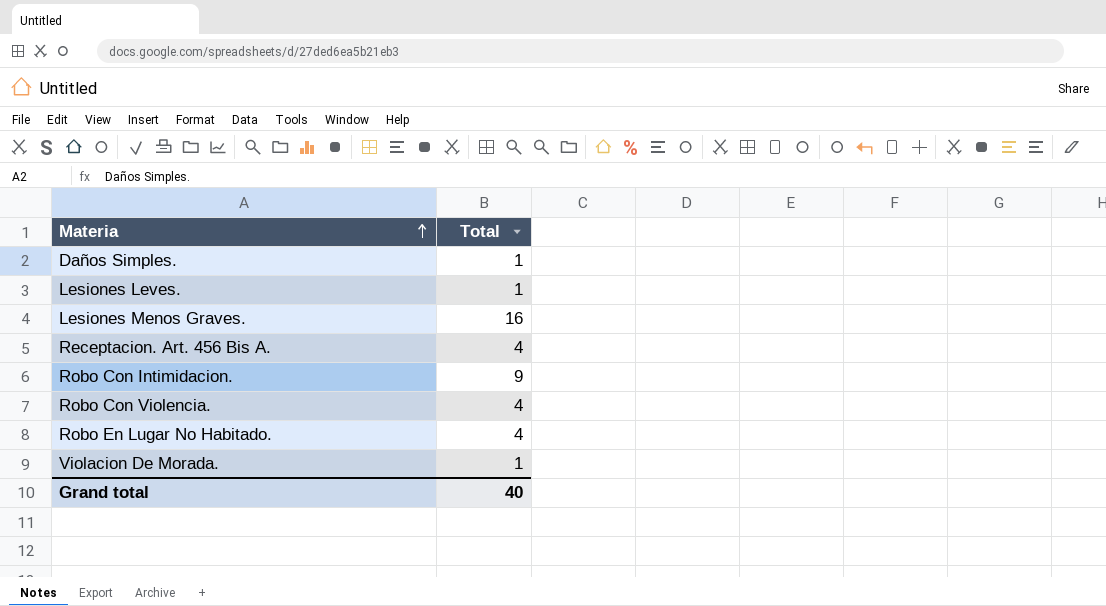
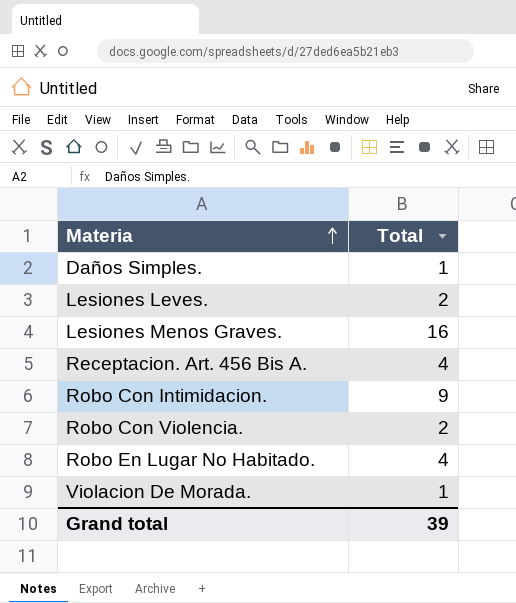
Lesiones Leves. | Total: 1 -> 2
Robo Con Violencia. | Total: 4 -> 2
Grand total | Total: 40 -> 39

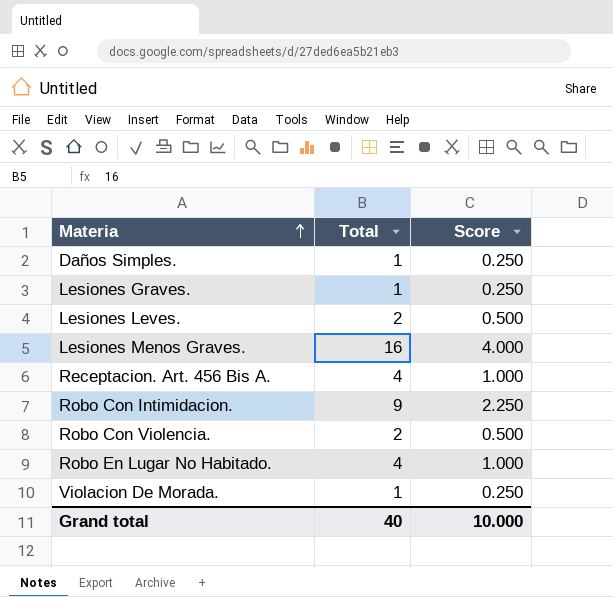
column Score | formula: none -> [Total] * 0.25
row Lesiones Graves.: none -> 1 | 0.250
Grand total | Total: 39 -> 40

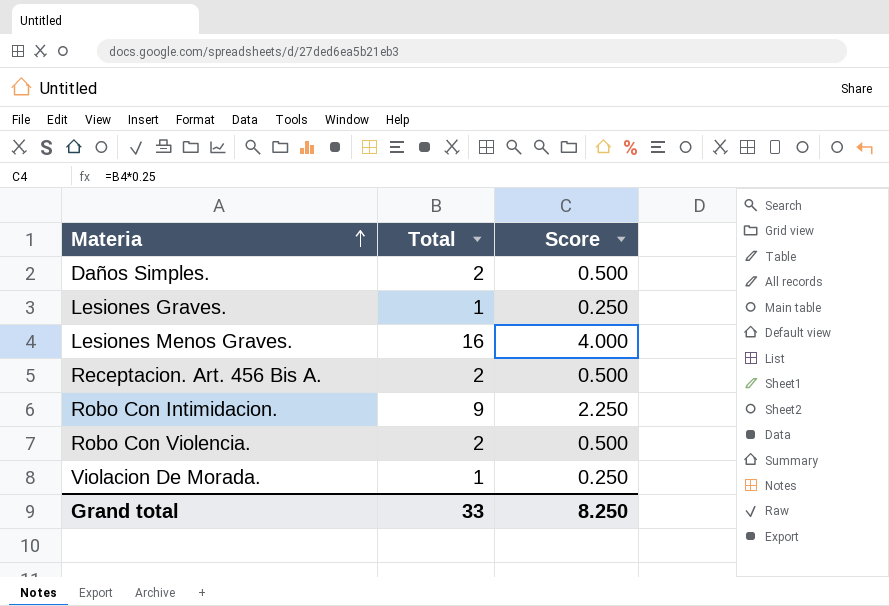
row Lesiones Leves.: 2 | 0.500 -> none
row Robo En Lugar No Habitado.: 4 | 1.000 -> none
Daños Simples. | Total: 1 -> 2
Daños Simples. | Score: 0.250 -> 0.500
Receptacion. Art. 456 Bis A. | Total: 4 -> 2
Receptacion. Art. 456 Bis A. | Score: 1.000 -> 0.500
Grand total | Total: 40 -> 33
Grand total | Score: 10.000 -> 8.250

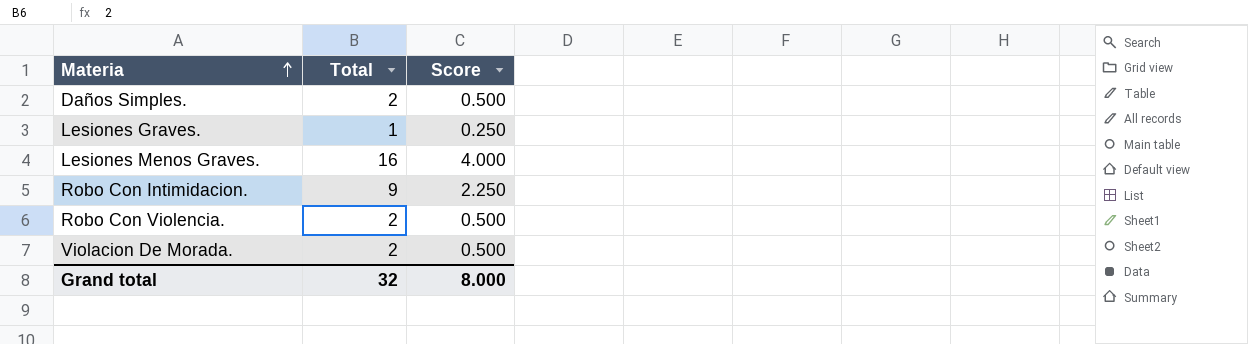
row Receptacion. Art. 456 Bis A.: 2 | 0.500 -> none
Violacion De Morada. | Total: 1 -> 2
Violacion De Morada. | Score: 0.250 -> 0.500
Grand total | Total: 33 -> 32
Grand total | Score: 8.250 -> 8.000

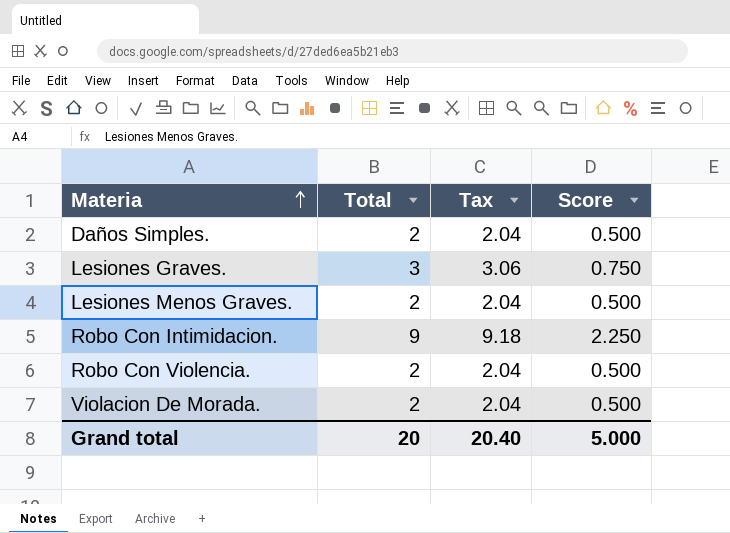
column Tax | formula: none -> [Total] * 1.02
Lesiones Graves. | Total: 1 -> 3
Lesiones Graves. | Score: 0.250 -> 0.750
Lesiones Menos Graves. | Total: 16 -> 2
Lesiones Menos Graves. | Score: 4.000 -> 0.500
Grand total | Total: 32 -> 20
Grand total | Score: 8.000 -> 5.000

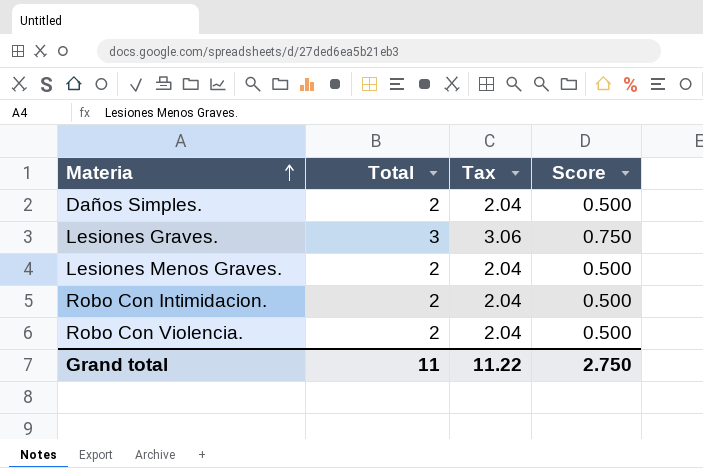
row Violacion De Morada.: 2 | 2.04 | 0.500 -> none
Robo Con Intimidacion. | Total: 9 -> 2
Robo Con Intimidacion. | Tax: 9.18 -> 2.04
Robo Con Intimidacion. | Score: 2.250 -> 0.500
Grand total | Total: 20 -> 11
Grand total | Tax: 20.40 -> 11.22
Grand total | Score: 5.000 -> 2.750

